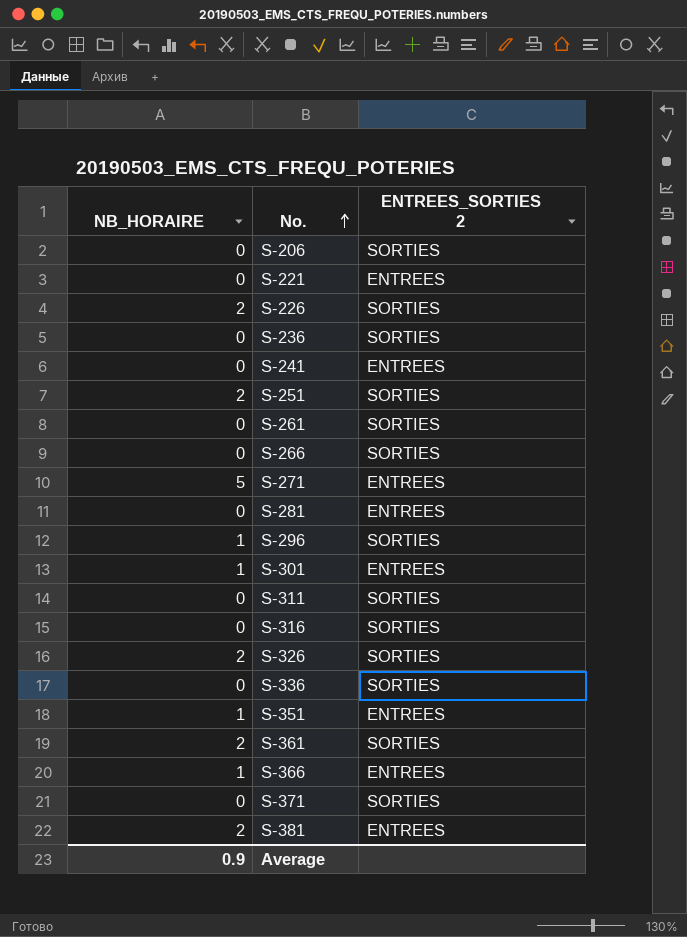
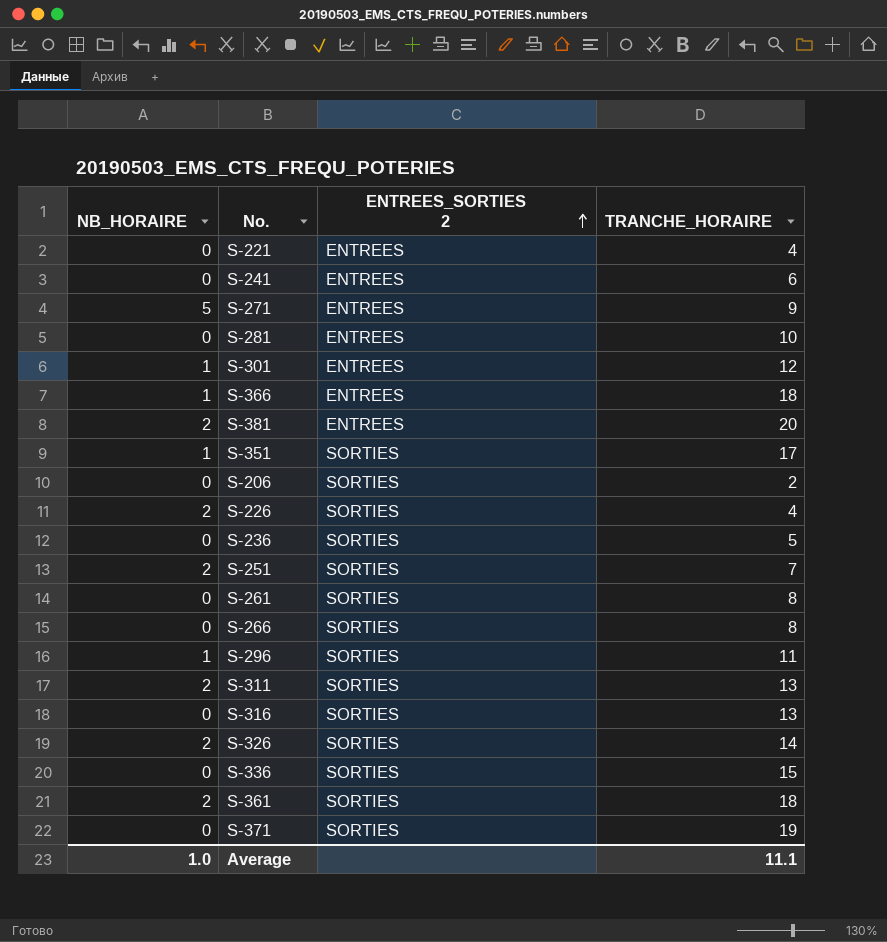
row order: No. ascending -> ENTREES_SORTIES 2 ascending
column TRANCHE_HORAIRE | position: none -> 4
S-351 | ENTREES_SORTIES 2: ENTREES -> SORTIES
S-311 | NB_HORAIRE: 0 -> 2
Average | NB_HORAIRE: 0.9 -> 1.0

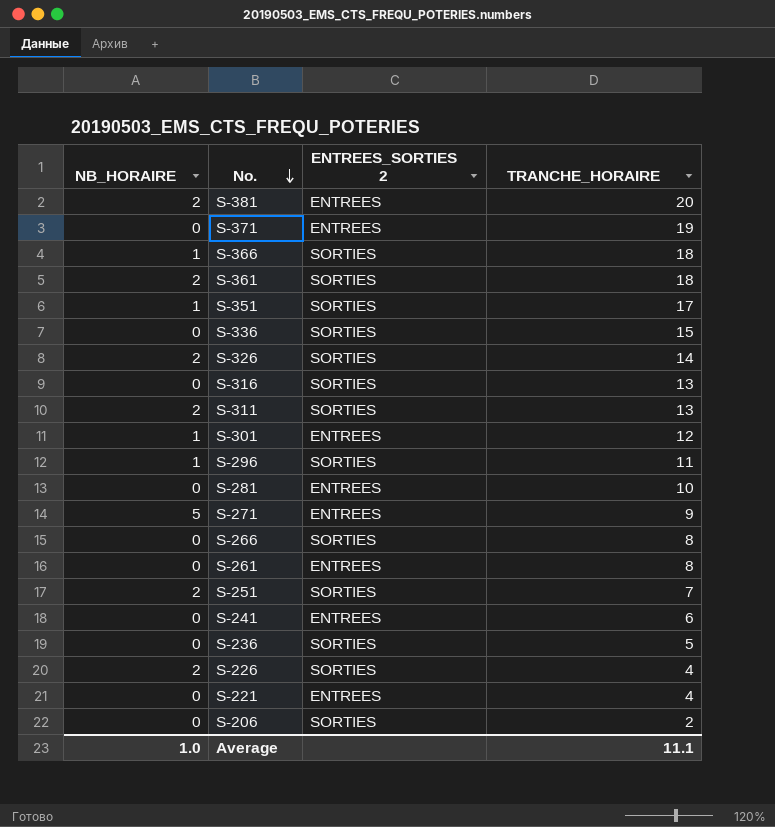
row order: ENTREES_SORTIES 2 ascending -> No. descending
S-371 | ENTREES_SORTIES 2: SORTIES -> ENTREES
S-366 | ENTREES_SORTIES 2: ENTREES -> SORTIES
S-261 | ENTREES_SORTIES 2: SORTIES -> ENTREES

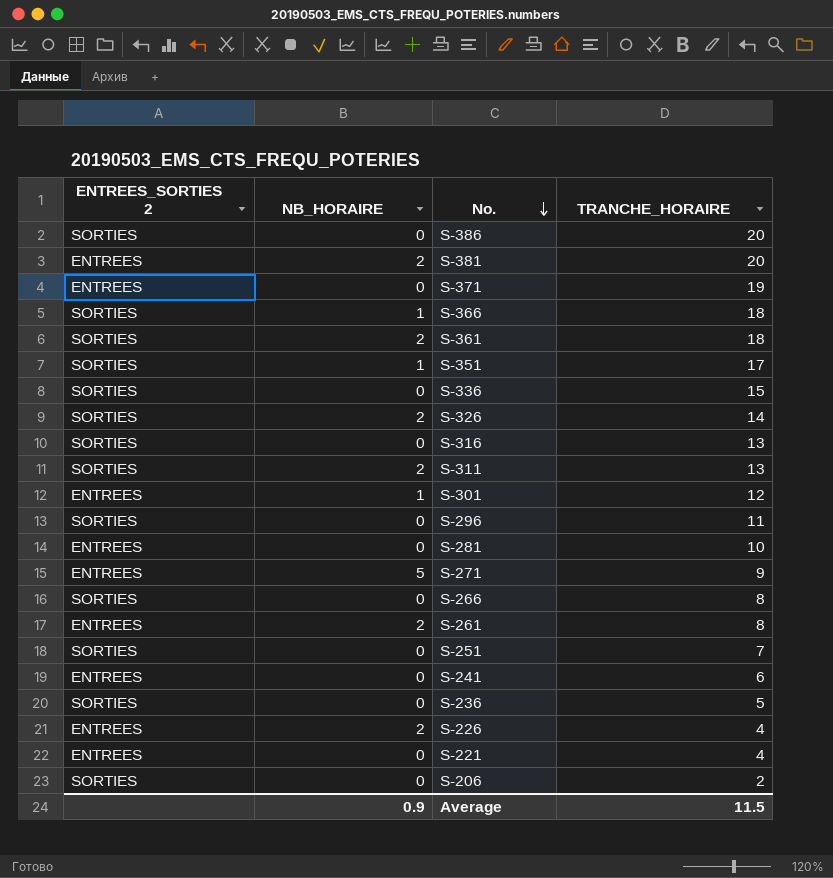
column ENTREES_SORTIES 2 | position: 3 -> 1
row S-386: none -> SORTIES | 0 | 20
S-296 | NB_HORAIRE: 1 -> 0
S-261 | NB_HORAIRE: 0 -> 2
S-251 | NB_HORAIRE: 2 -> 0
S-226 | ENTREES_SORTIES 2: SORTIES -> ENTREES
Average | NB_HORAIRE: 1.0 -> 0.9
Average | TRANCHE_HORAIRE: 11.1 -> 11.5

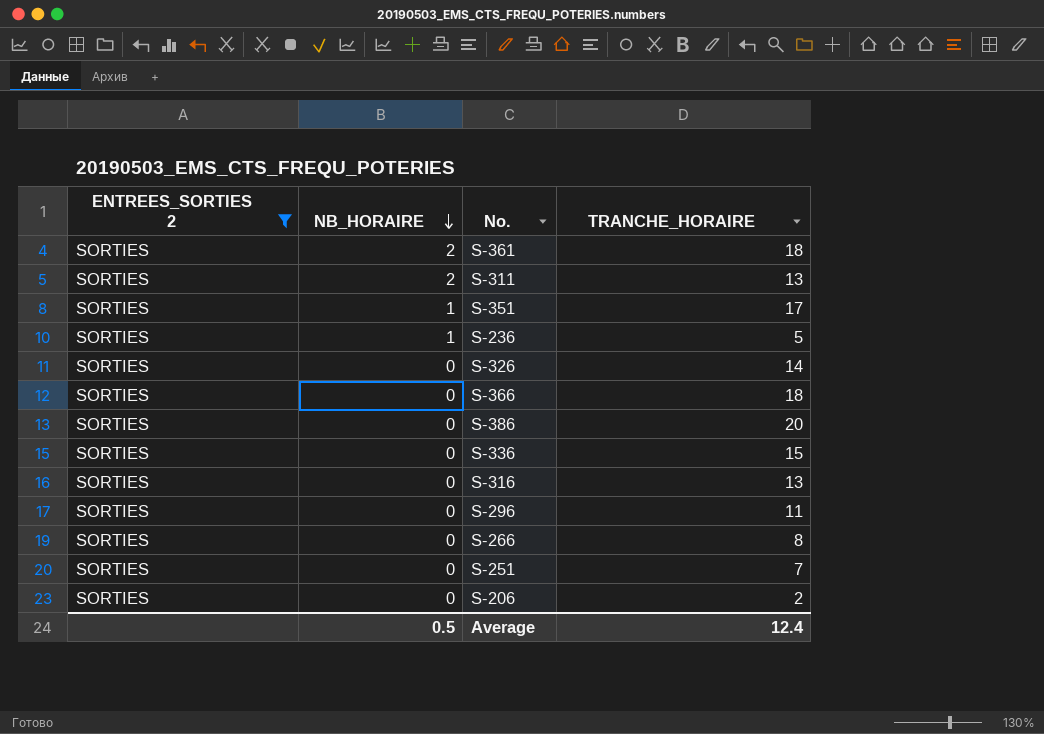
filter: none -> ENTREES_SORTIES 2 = SORTIES
row order: No. descending -> NB_HORAIRE descending
S-236 | NB_HORAIRE: 0 -> 1
S-326 | NB_HORAIRE: 2 -> 0
S-366 | NB_HORAIRE: 1 -> 0
Average | NB_HORAIRE: 0.9 -> 0.5
Average | TRANCHE_HORAIRE: 11.5 -> 12.4

